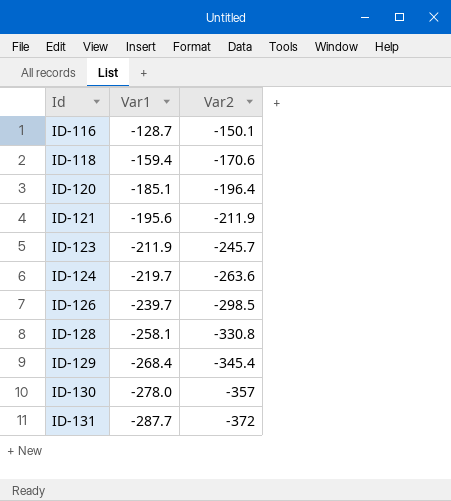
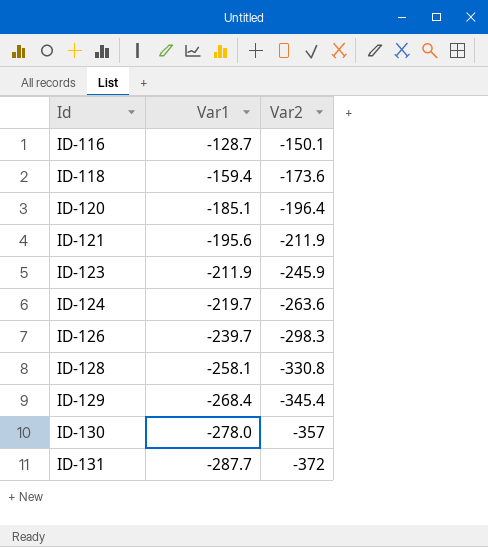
ID-118 | Var2: -170.6 -> -173.6
ID-123 | Var2: -245.7 -> -245.9
ID-126 | Var2: -298.5 -> -298.3

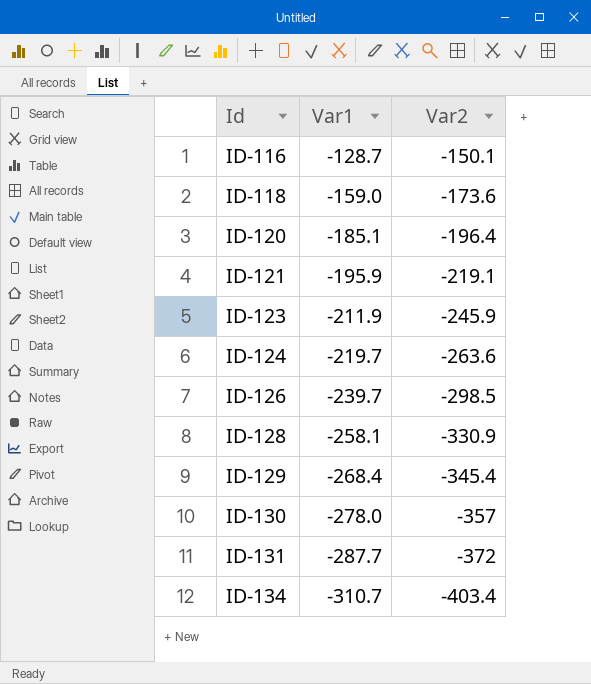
ID-118 | Var1: -159.4 -> -159.0
ID-121 | Var1: -195.6 -> -195.9
ID-121 | Var2: -211.9 -> -219.1
ID-126 | Var2: -298.3 -> -298.5
ID-128 | Var2: -330.8 -> -330.9
row ID-134: none -> -310.7 | -403.4

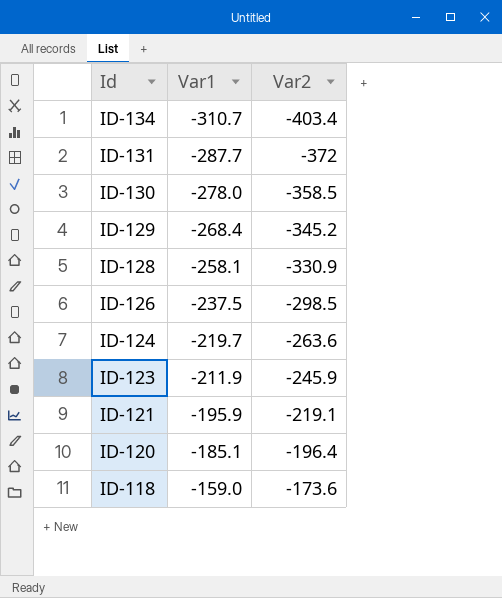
row order: Id ascending -> Id descending
row ID-116: -128.7 | -150.1 -> none
ID-130 | Var2: -357 -> -358.5
ID-129 | Var2: -345.4 -> -345.2
ID-126 | Var1: -239.7 -> -237.5

